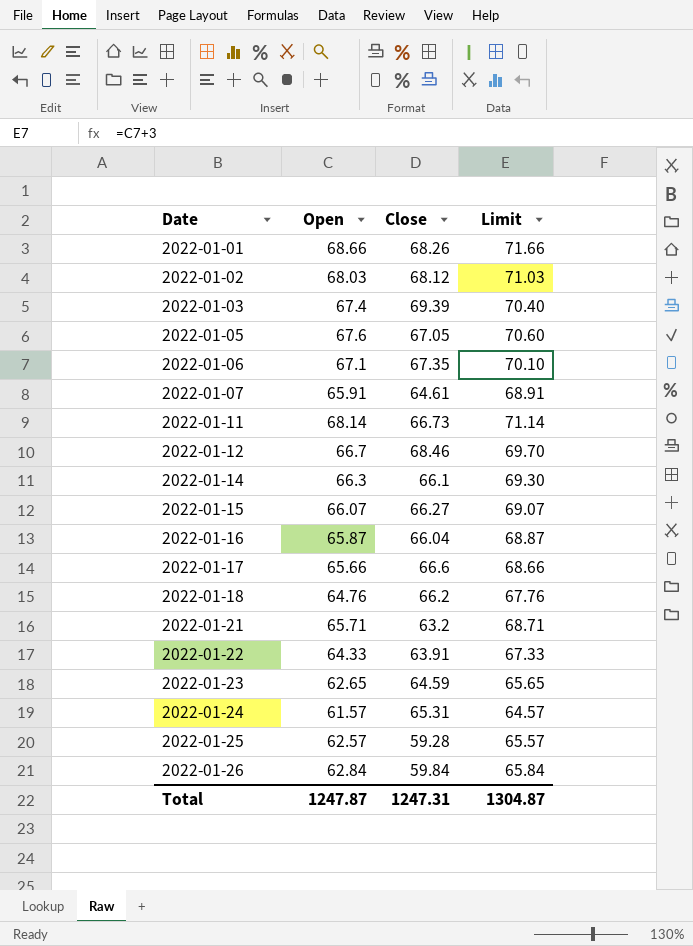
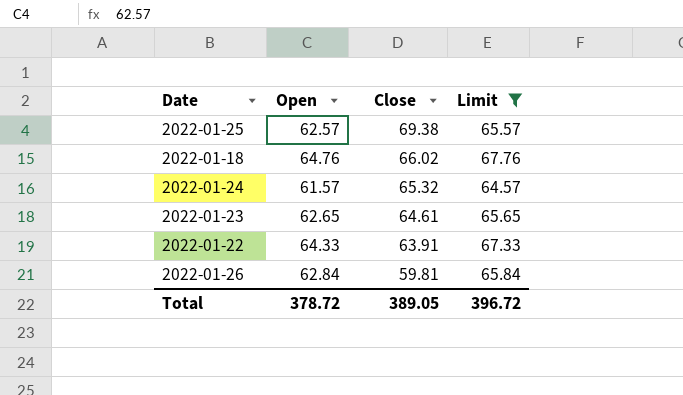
filter: none -> Limit <= 67.76
row order: Date ascending -> Close descending
2022-01-25 | Close: 59.28 -> 69.38
2022-01-18 | Close: 66.2 -> 66.02
2022-01-24 | Close: 65.31 -> 65.32
2022-01-23 | Close: 64.59 -> 64.61
2022-01-26 | Close: 59.84 -> 59.81
Total | Open: 1247.87 -> 378.72
Total | Close: 1247.31 -> 389.05
Total | Limit: 1304.87 -> 396.72

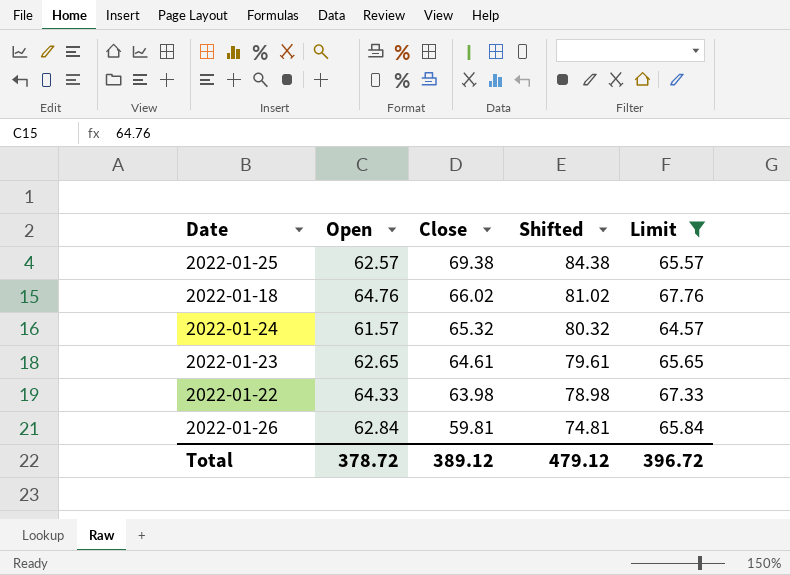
column Shifted | formula: none -> [Close] + 15
2022-01-22 | Close: 63.91 -> 63.98
Total | Close: 389.05 -> 389.12

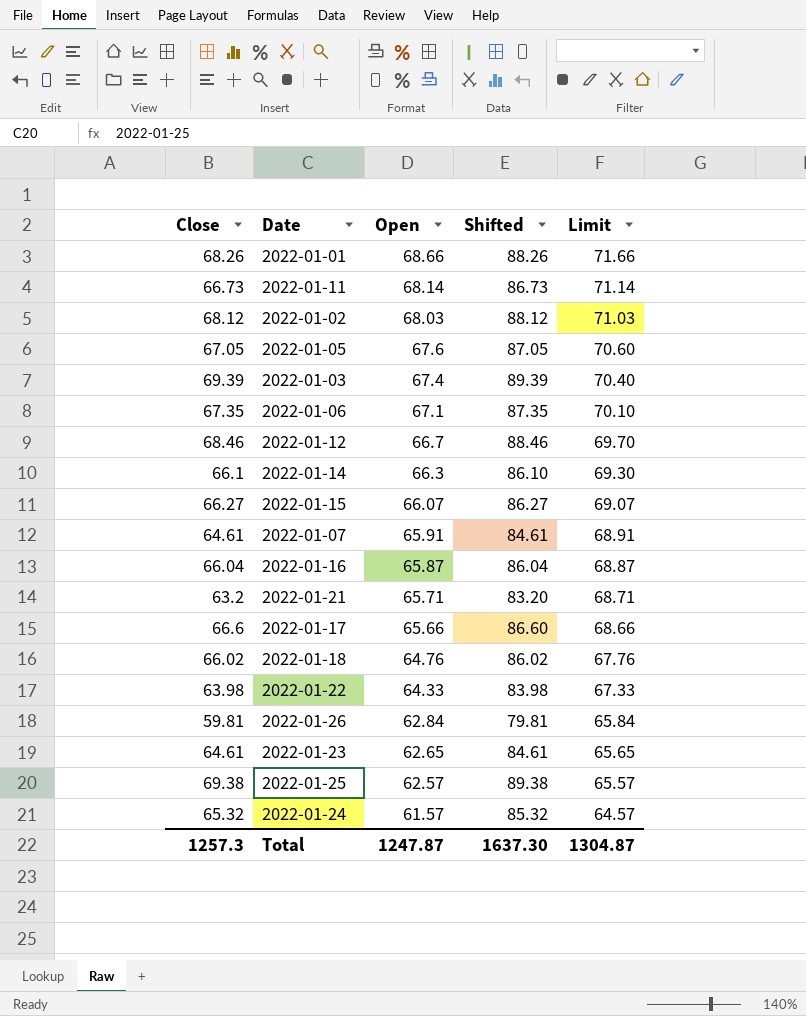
filter: Limit <= 67.76 -> none
row order: Close descending -> Open descending
column Close | position: 3 -> 1
column Shifted | formula: [Close] + 15 -> [Close] + 20
Total | Close: 389.12 -> 1257.3
Total | Open: 378.72 -> 1247.87
Total | Shifted: 479.12 -> 1637.30
Total | Limit: 396.72 -> 1304.87

